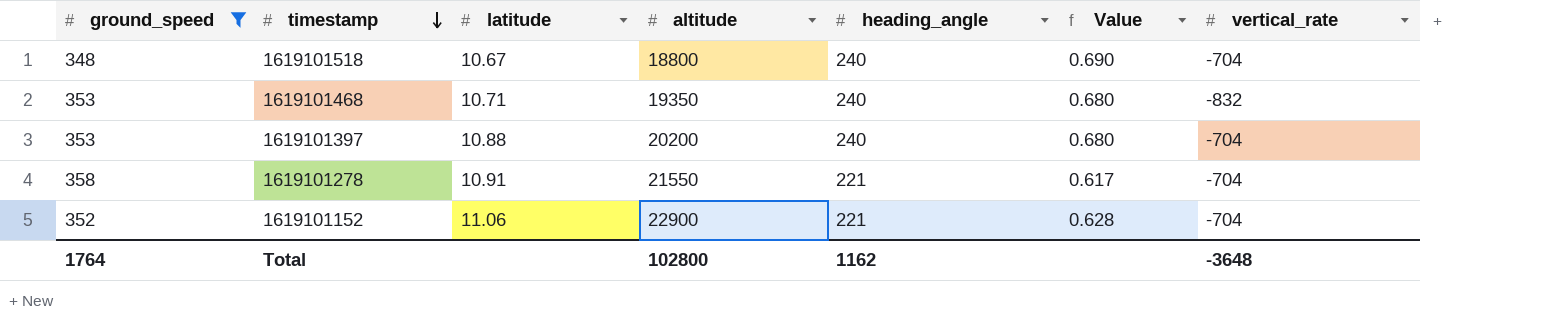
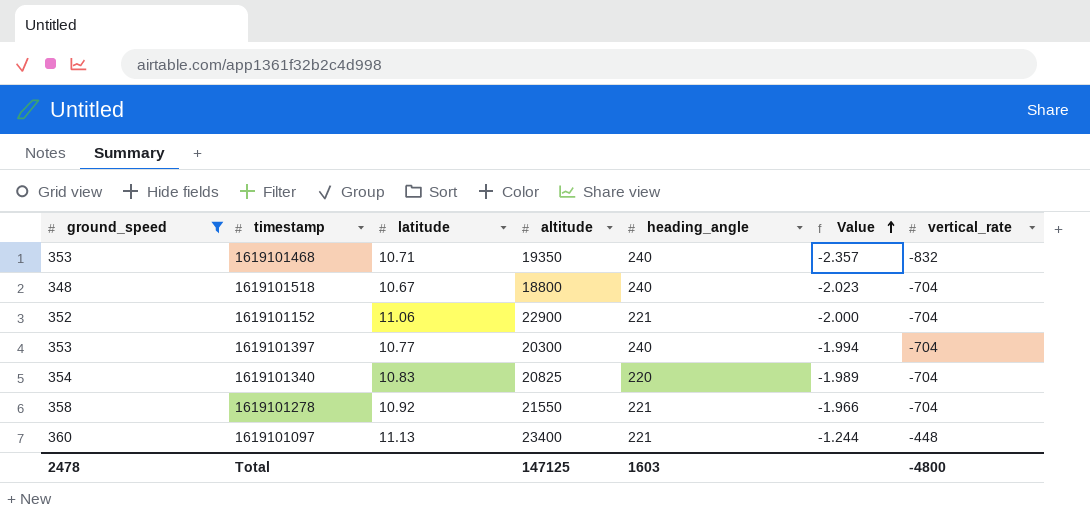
row order: timestamp descending -> Value ascending
column Value | formula: [heading_angle] / [ground_speed] -> [vertical_rate] / [ground_speed]
1619101397 | latitude: 10.88 -> 10.77
1619101397 | altitude: 20200 -> 20300
row 1619101340: none -> 354 | 10.83 | 20825 | 220 | -1.989 | -704
1619101278 | latitude: 10.91 -> 10.92
row 1619101097: none -> 360 | 11.13 | 23400 | 221 | -1.244 | -448
Total | ground_speed: 1764 -> 2478
Total | altitude: 102800 -> 147125
Total | heading_angle: 1162 -> 1603
Total | vertical_rate: -3648 -> -4800

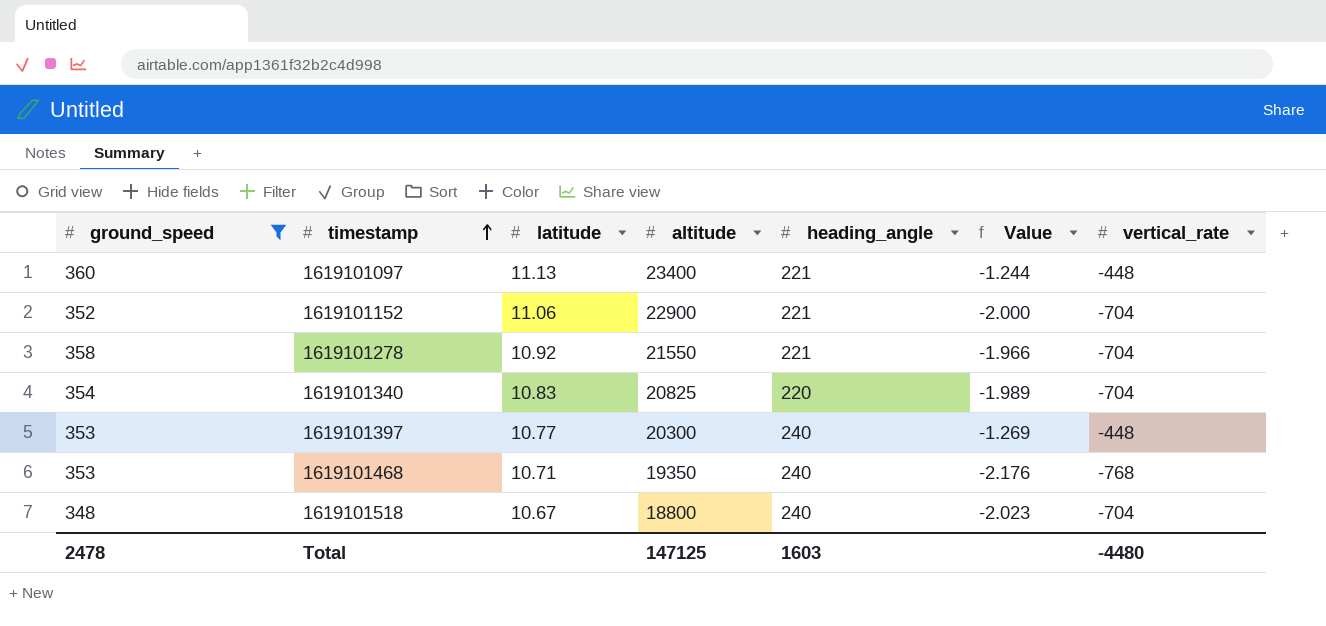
row order: Value ascending -> timestamp ascending
1619101397 | Value: -1.994 -> -1.269
1619101397 | vertical_rate: -704 -> -448
1619101468 | Value: -2.357 -> -2.176
1619101468 | vertical_rate: -832 -> -768
Total | vertical_rate: -4800 -> -4480

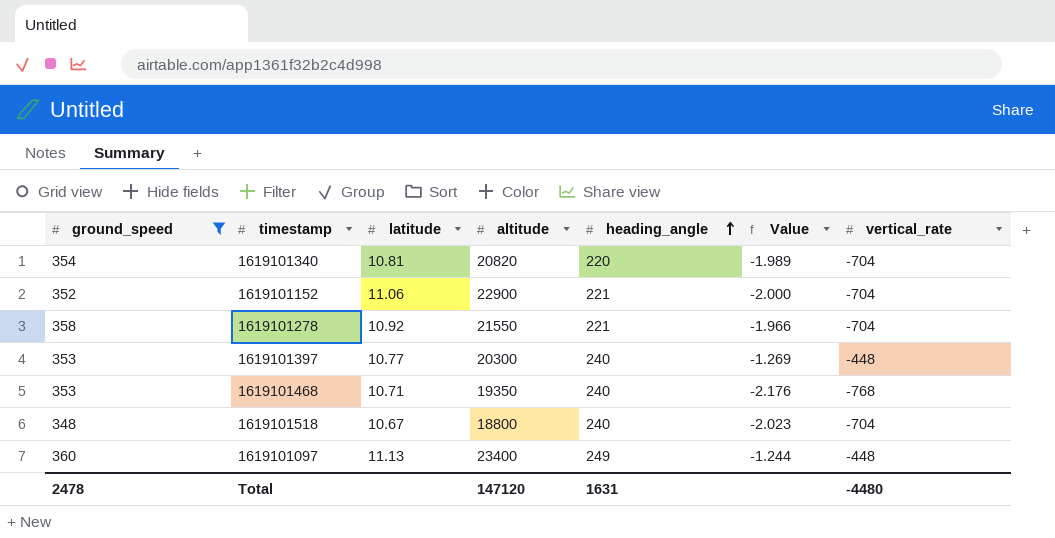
row order: timestamp ascending -> heading_angle ascending
1619101340 | latitude: 10.83 -> 10.81
1619101340 | altitude: 20825 -> 20820
1619101097 | heading_angle: 221 -> 249
Total | altitude: 147125 -> 147120
Total | heading_angle: 1603 -> 1631

